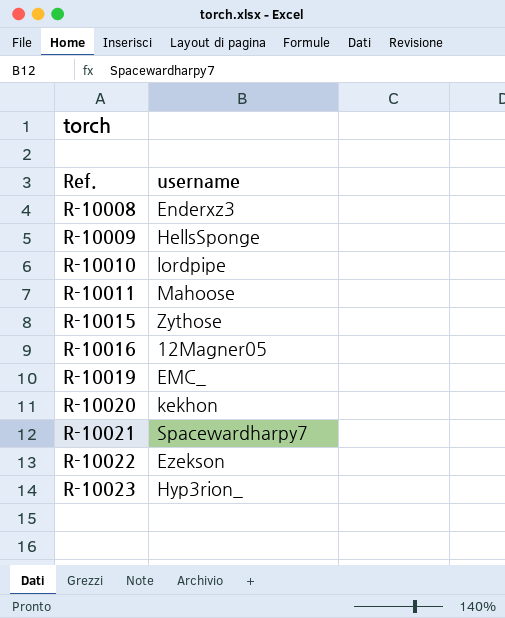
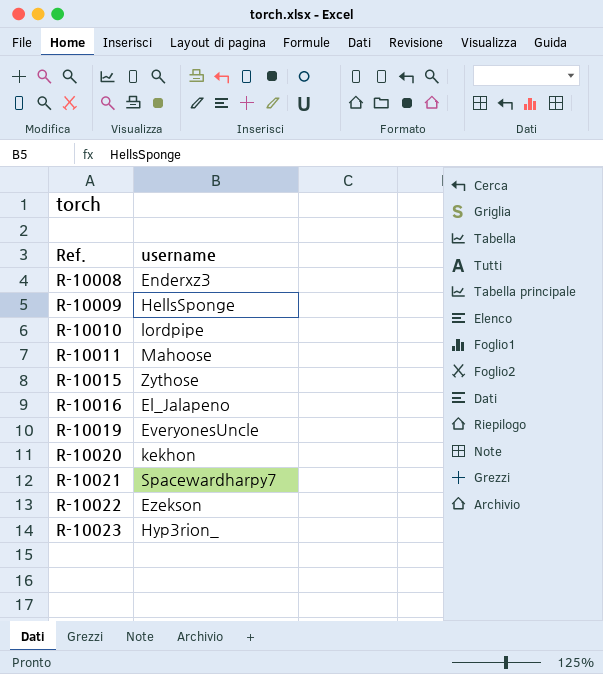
R-10016 | username: 12Magner05 -> El_Jalapeno
R-10019 | username: EMC_ -> EveryonesUncle

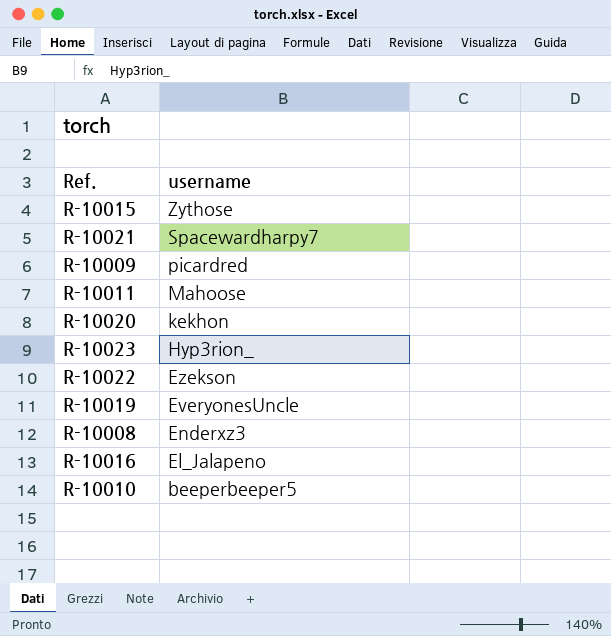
row order: Ref. ascending -> username descending
R-10009 | username: HellsSponge -> picardred
R-10010 | username: lordpipe -> beeperbeeper5

